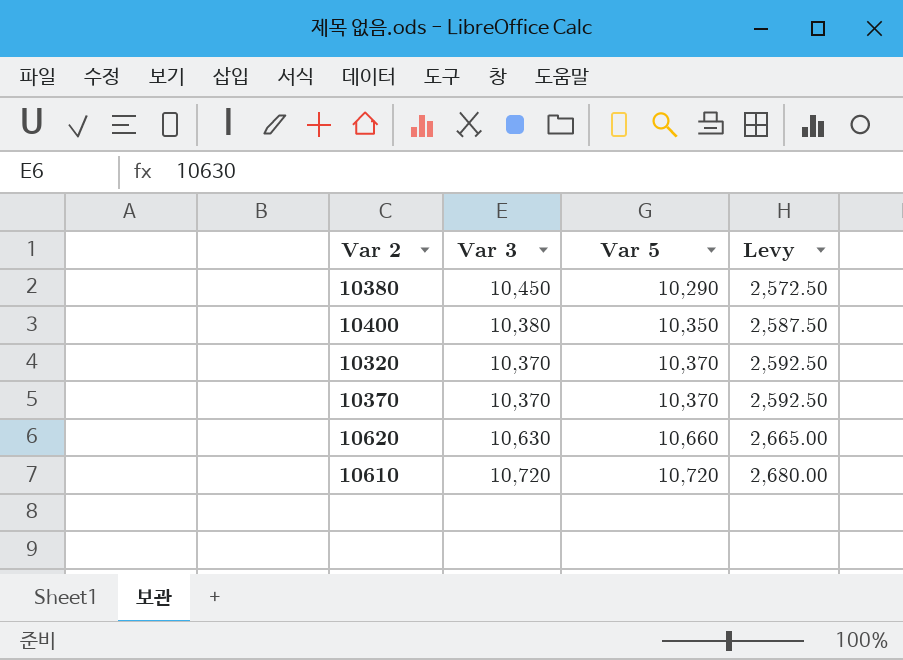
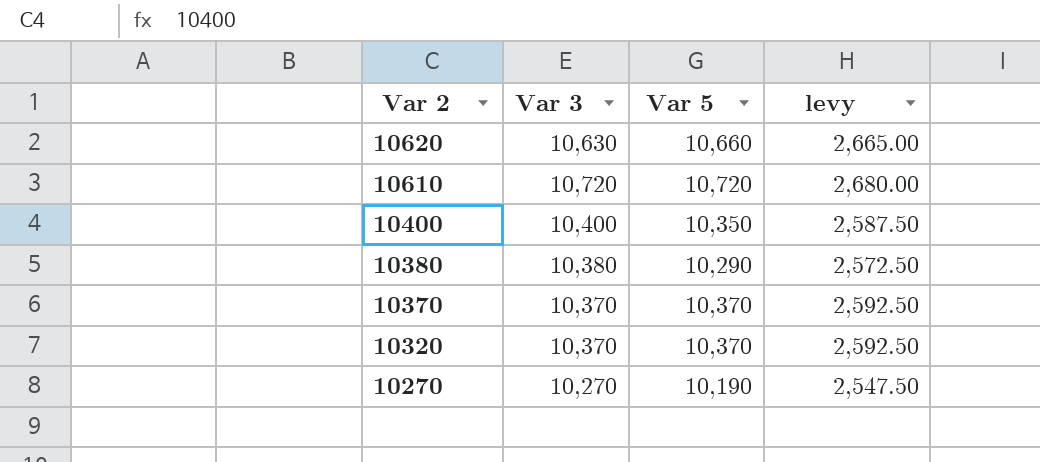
row order: Var 5 ascending -> Var 2 descending
column name: Levy -> levy
10400 | Var 3: 10,380 -> 10,400
10380 | Var 3: 10,450 -> 10,380
row 10270: none -> 10,270 | 10,190 | 2,547.50

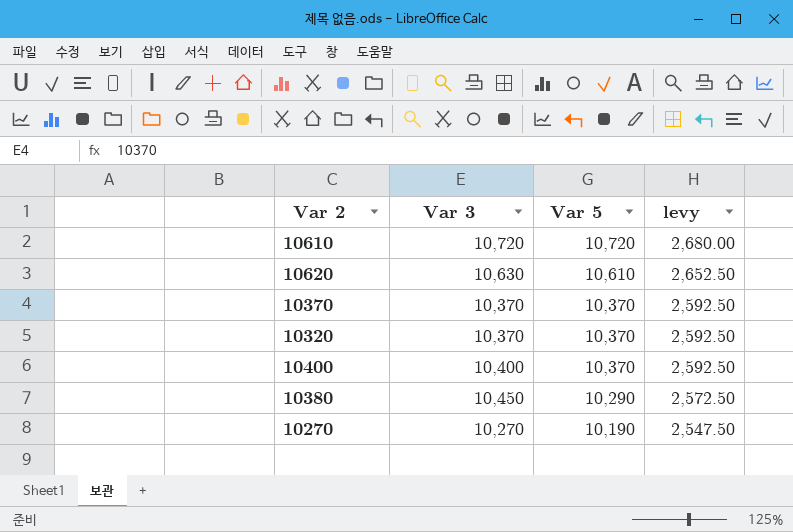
row order: Var 2 descending -> Var 5 descending
10620 | Var 5: 10,660 -> 10,610
10620 | levy: 2,665.00 -> 2,652.50
10400 | Var 5: 10,350 -> 10,370
10400 | levy: 2,587.50 -> 2,592.50
10380 | Var 3: 10,380 -> 10,450

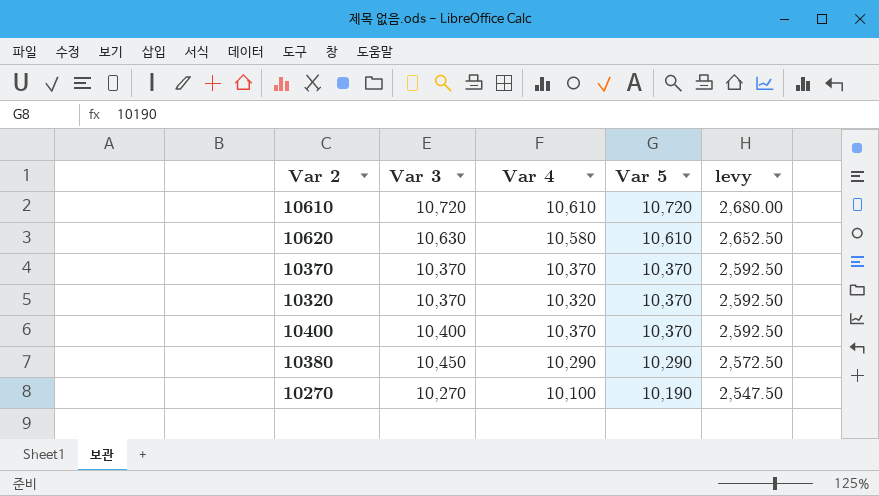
column Var 4 | position: none -> 3

